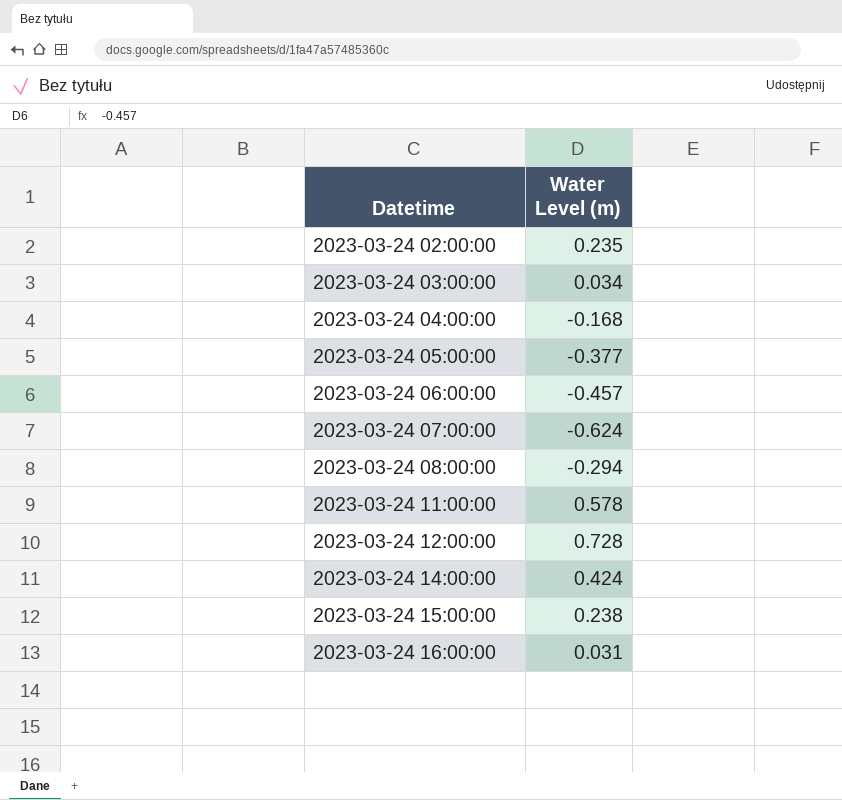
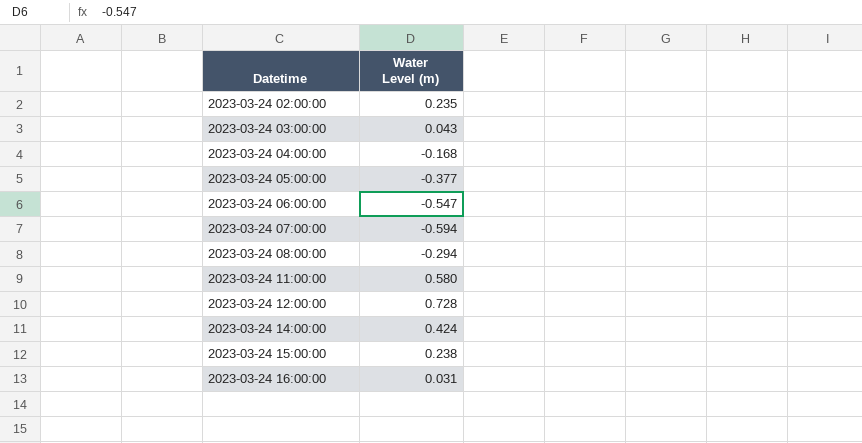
2023-03-24 03:00:00 | Water Level (m): 0.034 -> 0.043
2023-03-24 06:00:00 | Water Level (m): -0.457 -> -0.547
2023-03-24 07:00:00 | Water Level (m): -0.624 -> -0.594
2023-03-24 11:00:00 | Water Level (m): 0.578 -> 0.580

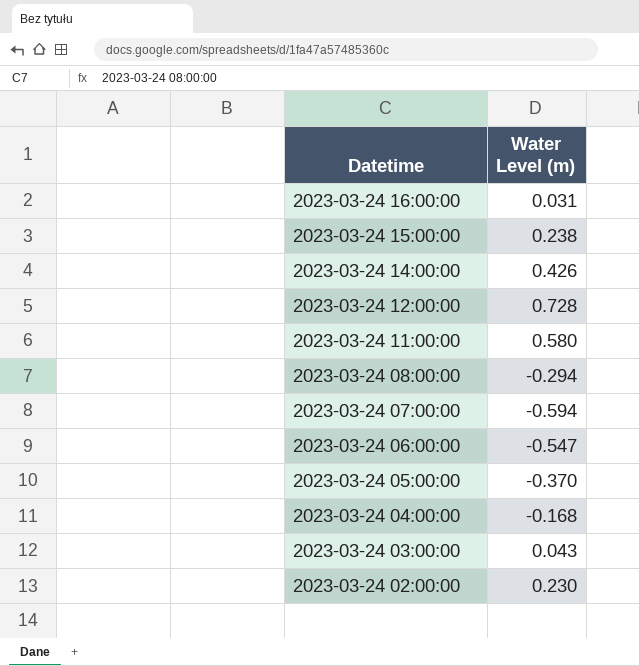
row order: Datetime ascending -> Datetime descending
2023-03-24 14:00:00 | Water Level (m): 0.424 -> 0.426
2023-03-24 05:00:00 | Water Level (m): -0.377 -> -0.370
2023-03-24 02:00:00 | Water Level (m): 0.235 -> 0.230

